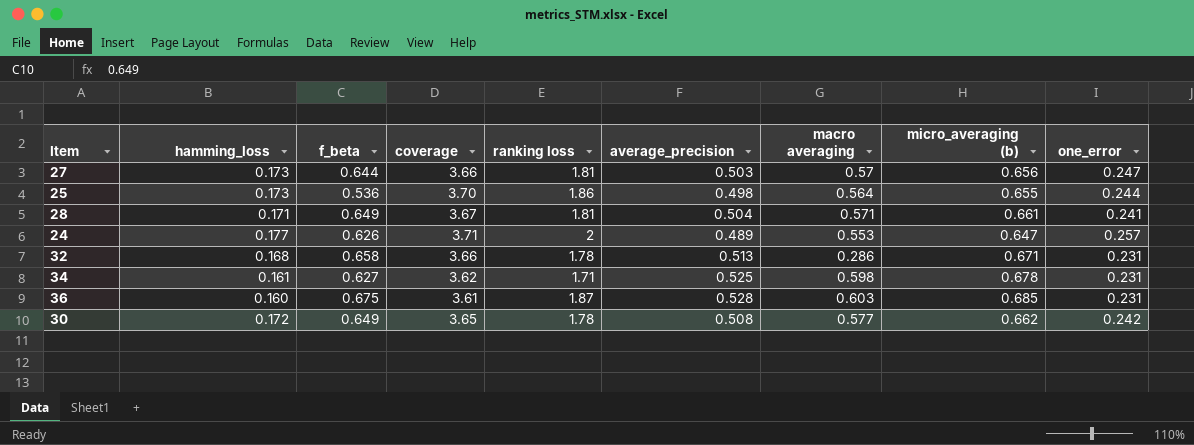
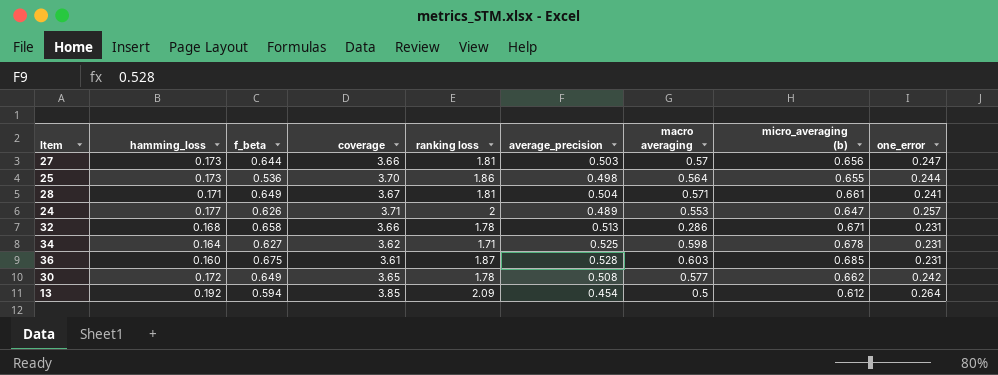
34 | hamming_loss: 0.161 -> 0.164
row 13: none -> 0.192 | 0.594 | 3.85 | 2.09 | 0.454 | 0.5 | 0.612 | 0.264

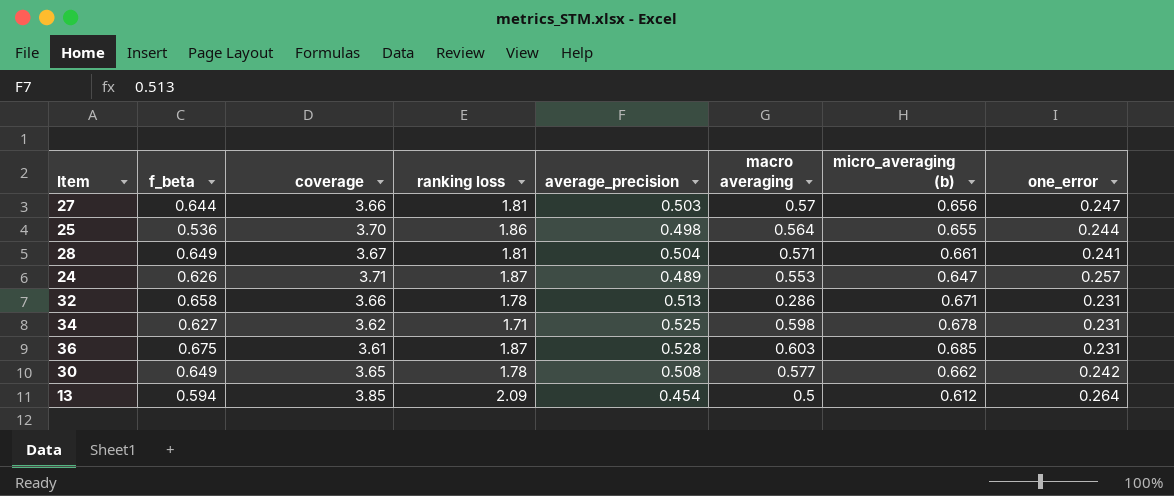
column hamming_loss | position: 2 -> none
24 | ranking loss: 2 -> 1.87

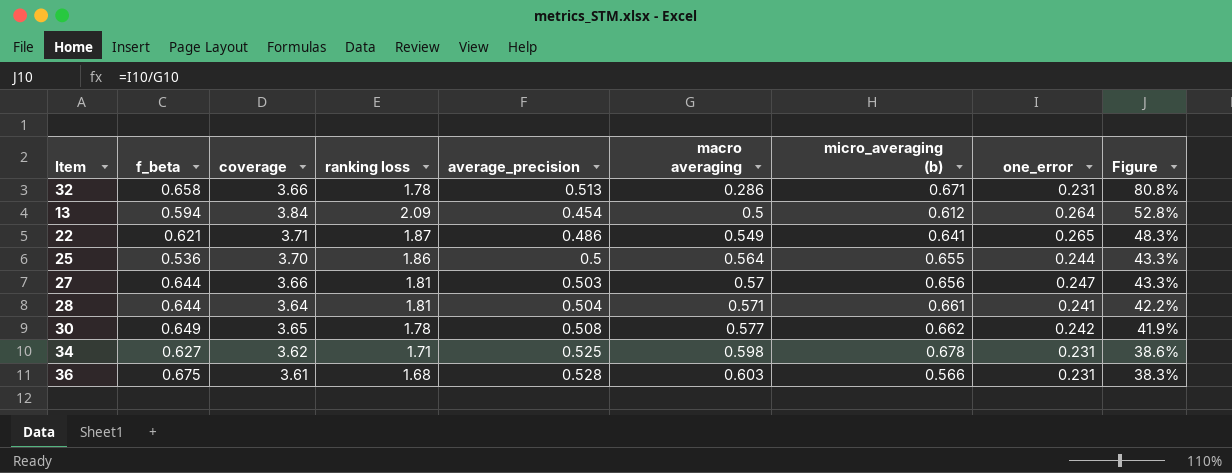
row order: none -> macro averaging ascending
column Figure | formula: none -> [one_error] / [macro averaging]
row 24: 0.626 | 3.71 | 1.87 | 0.489 | 0.553 | 0.647 | 0.257 -> none
13 | coverage: 3.85 -> 3.84
row 22: none -> 0.621 | 3.71 | 1.87 | 0.486 | 0.549 | 0.641 | 0.265 | 48.3%
25 | average_precision: 0.498 -> 0.5
28 | f_beta: 0.649 -> 0.644
28 | coverage: 3.67 -> 3.64
36 | ranking loss: 1.87 -> 1.68
36 | micro_averaging (b): 0.685 -> 0.566

